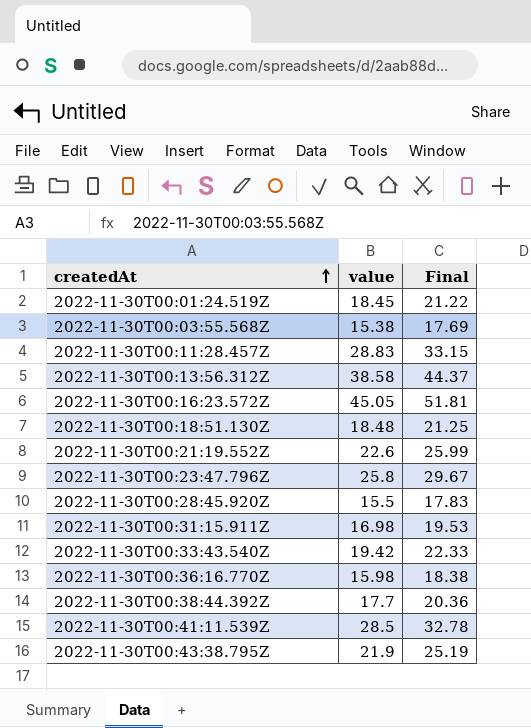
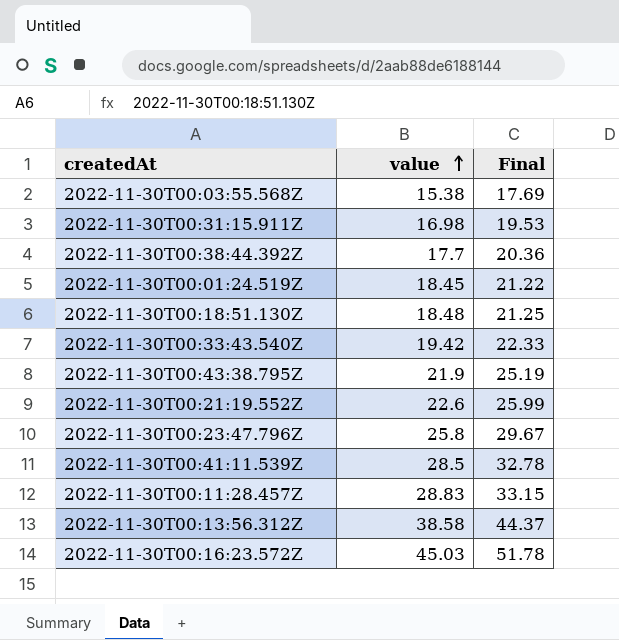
row order: createdAt ascending -> value ascending
row 2022-11-30T00:28:45.920Z: 15.5 | 17.83 -> none
row 2022-11-30T00:36:16.770Z: 15.98 | 18.38 -> none
2022-11-30T00:16:23.572Z | value: 45.05 -> 45.03
2022-11-30T00:16:23.572Z | Final: 51.81 -> 51.78

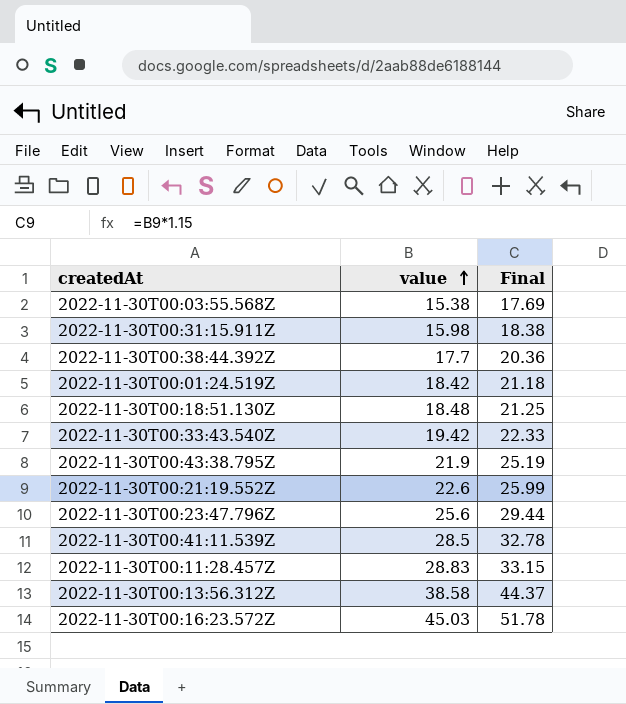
2022-11-30T00:31:15.911Z | value: 16.98 -> 15.98
2022-11-30T00:31:15.911Z | Final: 19.53 -> 18.38
2022-11-30T00:01:24.519Z | value: 18.45 -> 18.42
2022-11-30T00:01:24.519Z | Final: 21.22 -> 21.18
2022-11-30T00:23:47.796Z | value: 25.8 -> 25.6
2022-11-30T00:23:47.796Z | Final: 29.67 -> 29.44

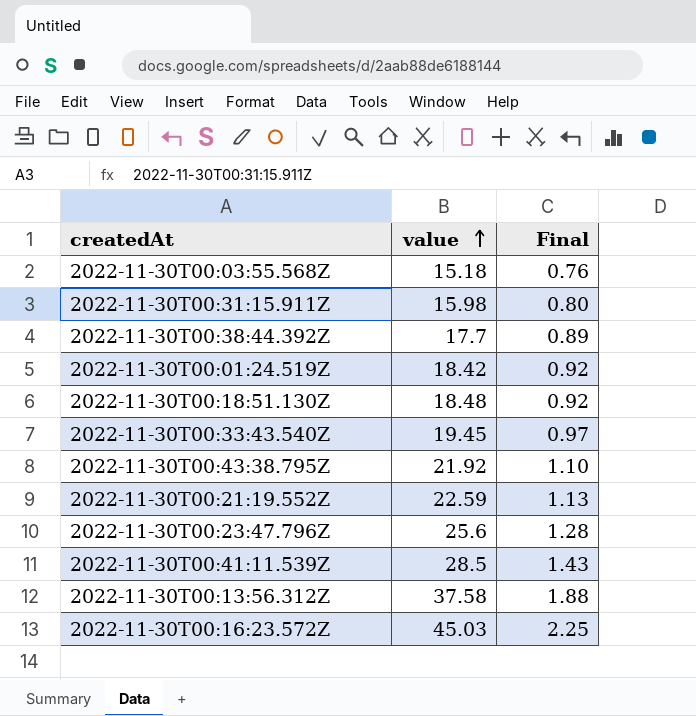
column Final | formula: [value] * 1.15 -> [value] * 0.05
row 2022-11-30T00:11:28.457Z: 28.83 | 33.15 -> none
2022-11-30T00:03:55.568Z | value: 15.38 -> 15.18
2022-11-30T00:33:43.540Z | value: 19.42 -> 19.45
2022-11-30T00:43:38.795Z | value: 21.9 -> 21.92
2022-11-30T00:21:19.552Z | value: 22.6 -> 22.59
2022-11-30T00:13:56.312Z | value: 38.58 -> 37.58

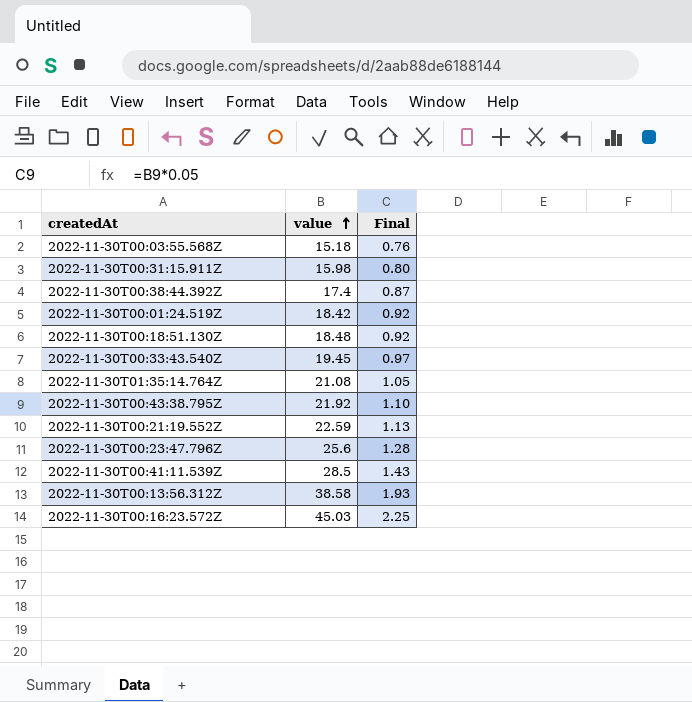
2022-11-30T00:38:44.392Z | value: 17.7 -> 17.4
2022-11-30T00:38:44.392Z | Final: 0.89 -> 0.87
row 2022-11-30T01:35:14.764Z: none -> 21.08 | 1.05
2022-11-30T00:13:56.312Z | value: 37.58 -> 38.58
2022-11-30T00:13:56.312Z | Final: 1.88 -> 1.93

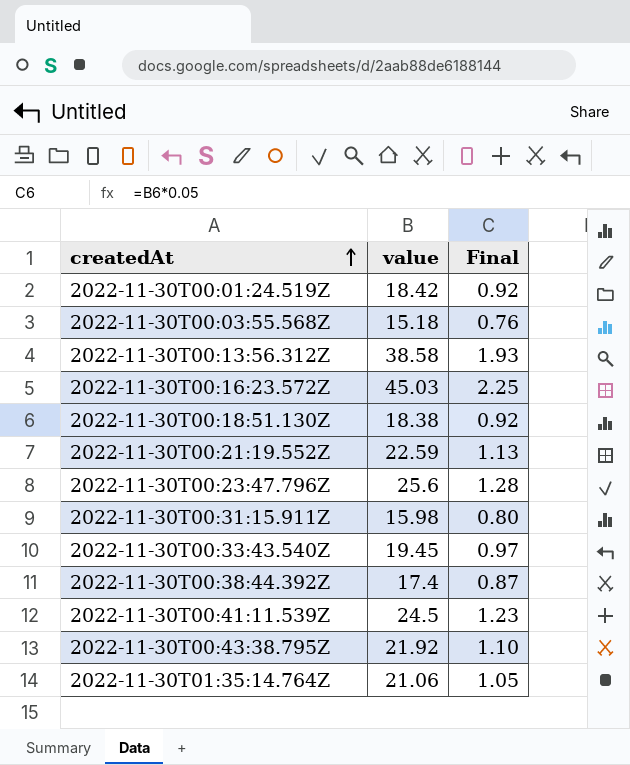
row order: value ascending -> createdAt ascending
2022-11-30T00:18:51.130Z | value: 18.48 -> 18.38
2022-11-30T00:41:11.539Z | value: 28.5 -> 24.5
2022-11-30T00:41:11.539Z | Final: 1.43 -> 1.23
2022-11-30T01:35:14.764Z | value: 21.08 -> 21.06

